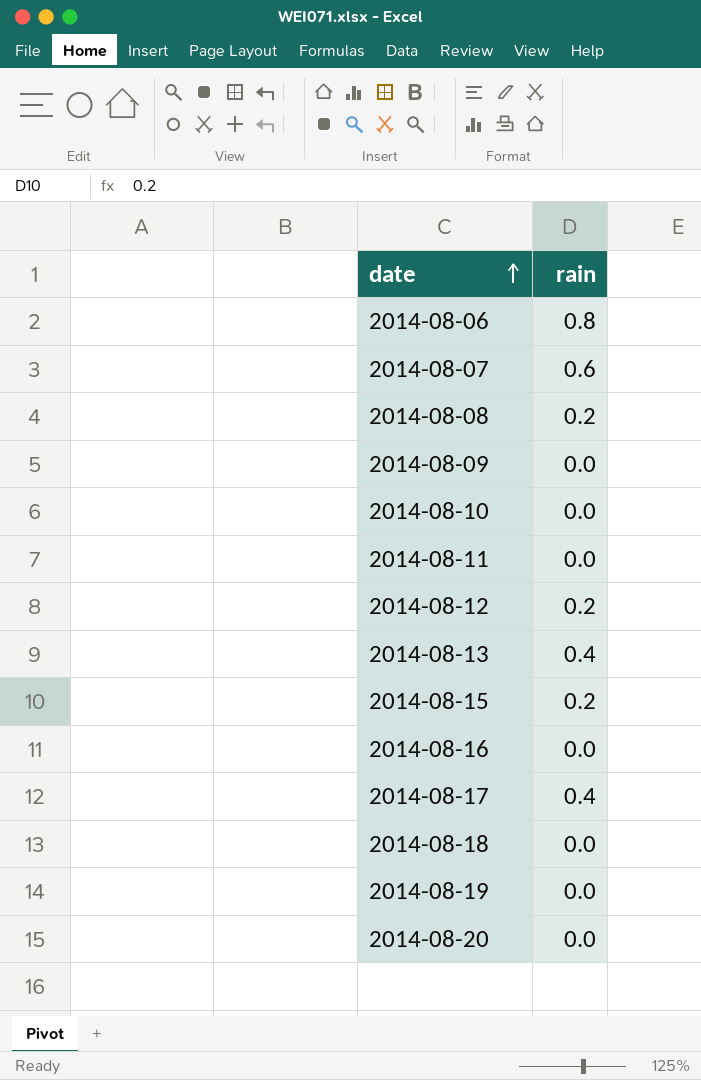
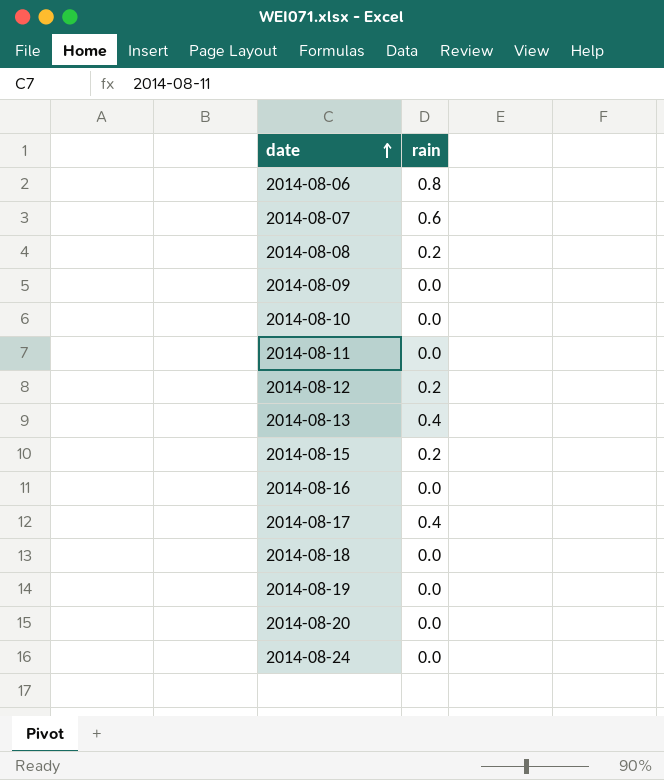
row 2014-08-24: none -> 0.0

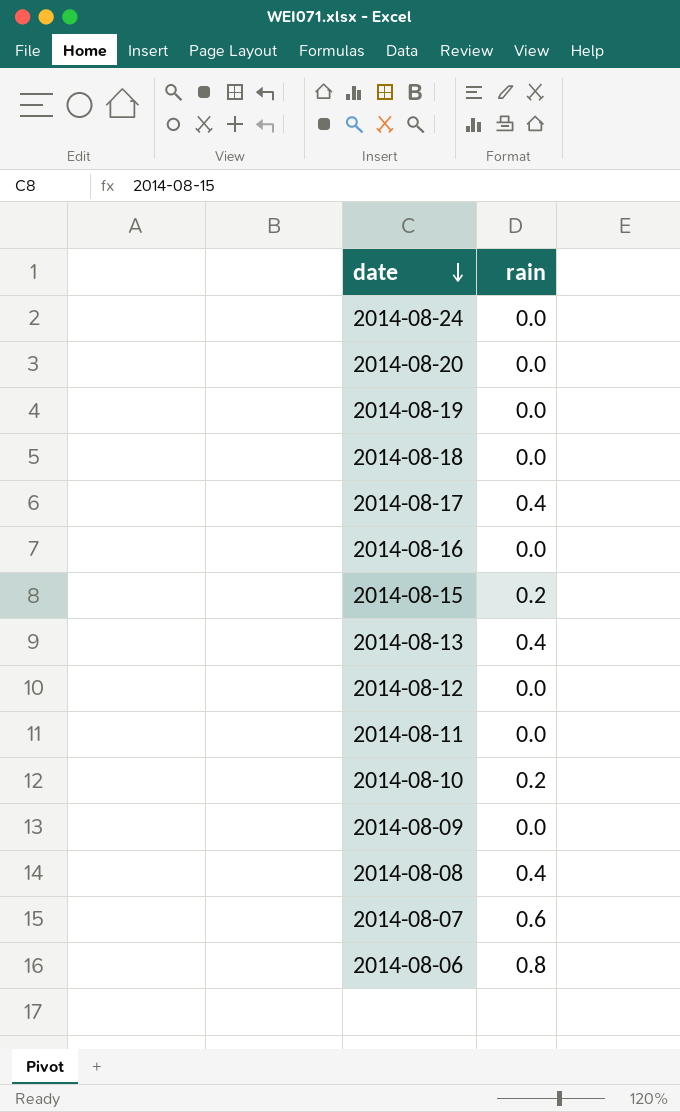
row order: date ascending -> date descending
2014-08-12 | rain: 0.2 -> 0.0
2014-08-10 | rain: 0.0 -> 0.2
2014-08-08 | rain: 0.2 -> 0.4

